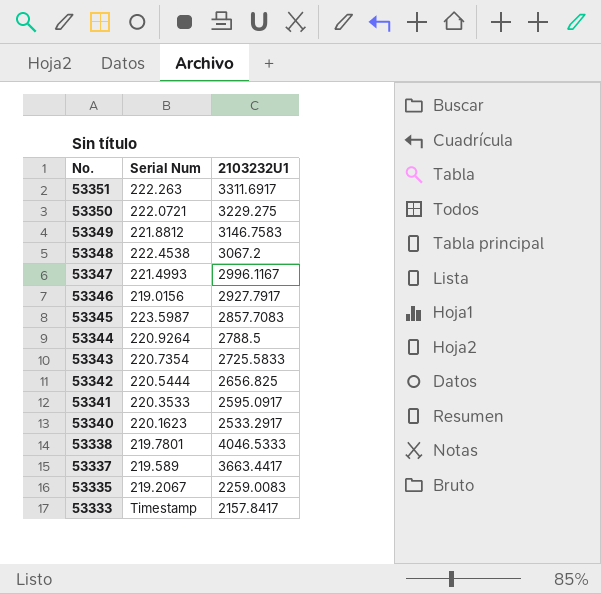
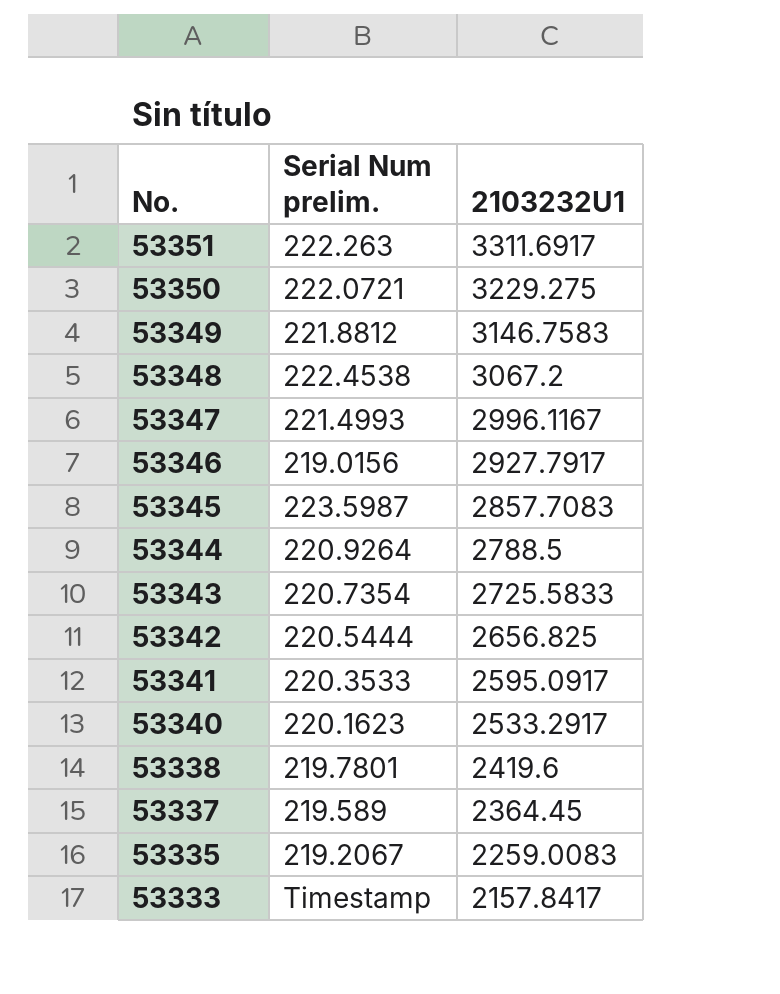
column name: Serial Num -> Serial Num prelim.
53338 | 2103232U1: 4046.5333 -> 2419.6
53337 | 2103232U1: 3663.4417 -> 2364.45

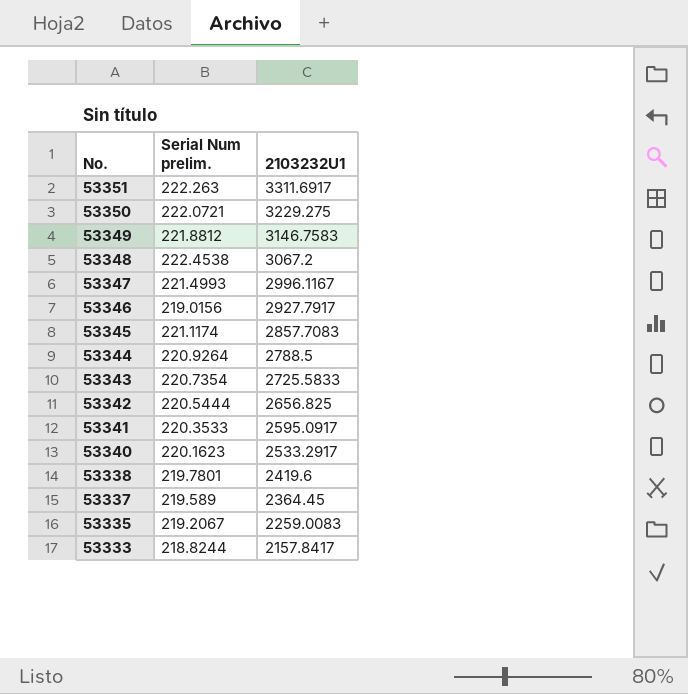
53345 | Serial Num prelim.: 223.5987 -> 221.1174
53333 | Serial Num prelim.: Timestamp -> 218.8244

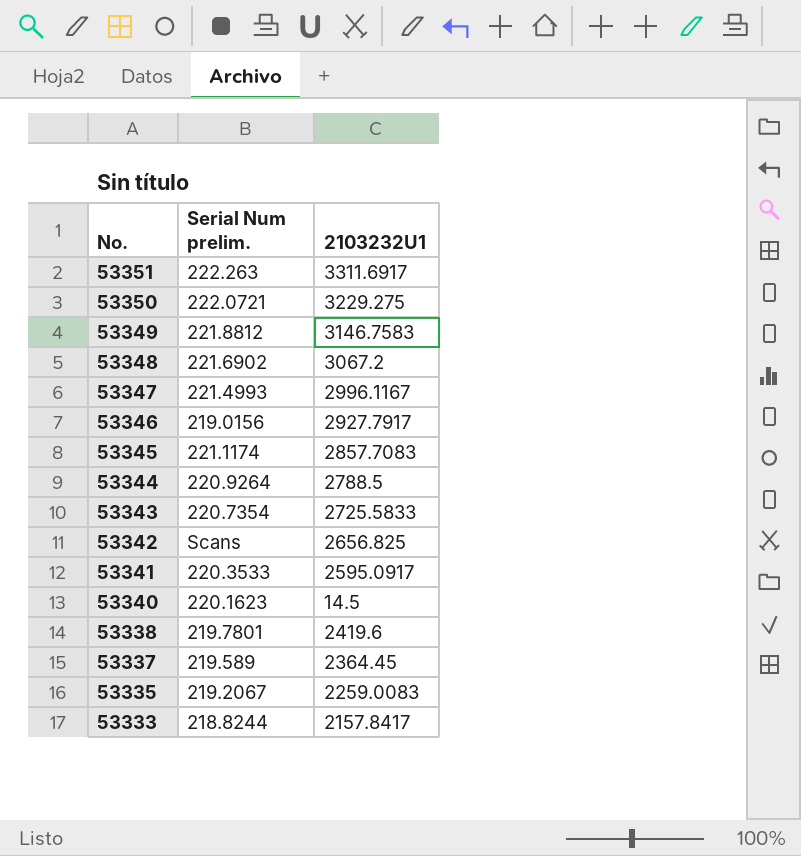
53348 | Serial Num prelim.: 222.4538 -> 221.6902
53342 | Serial Num prelim.: 220.5444 -> Scans
53340 | 2103232U1: 2533.2917 -> 14.5

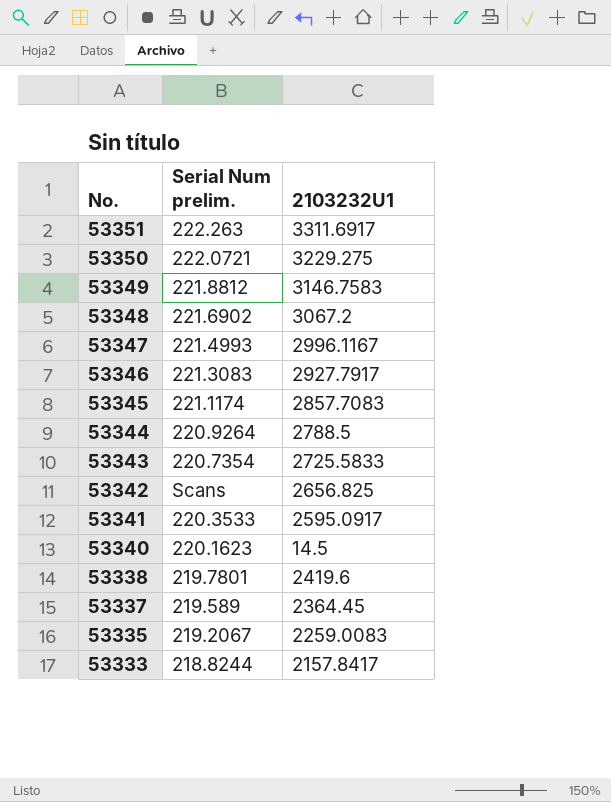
53346 | Serial Num prelim.: 219.0156 -> 221.3083

